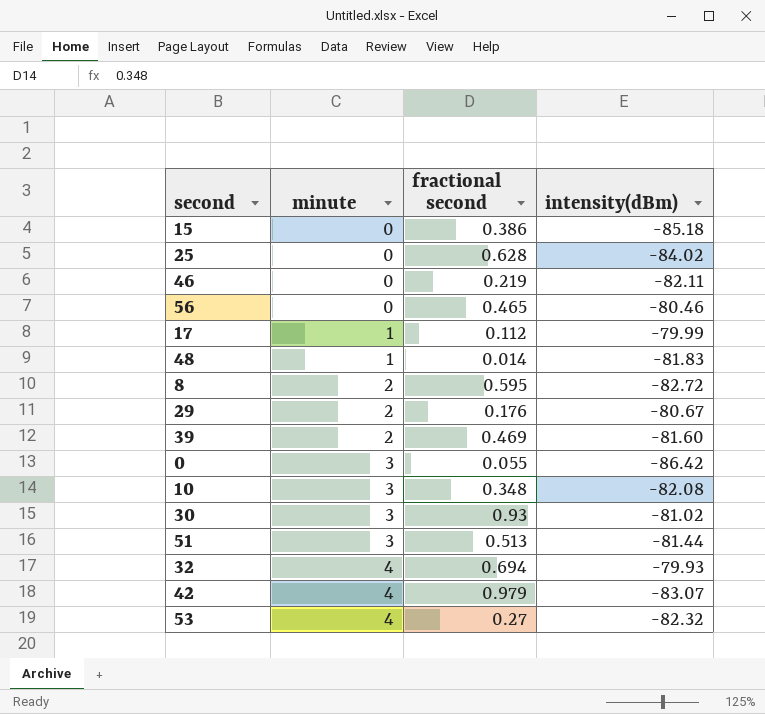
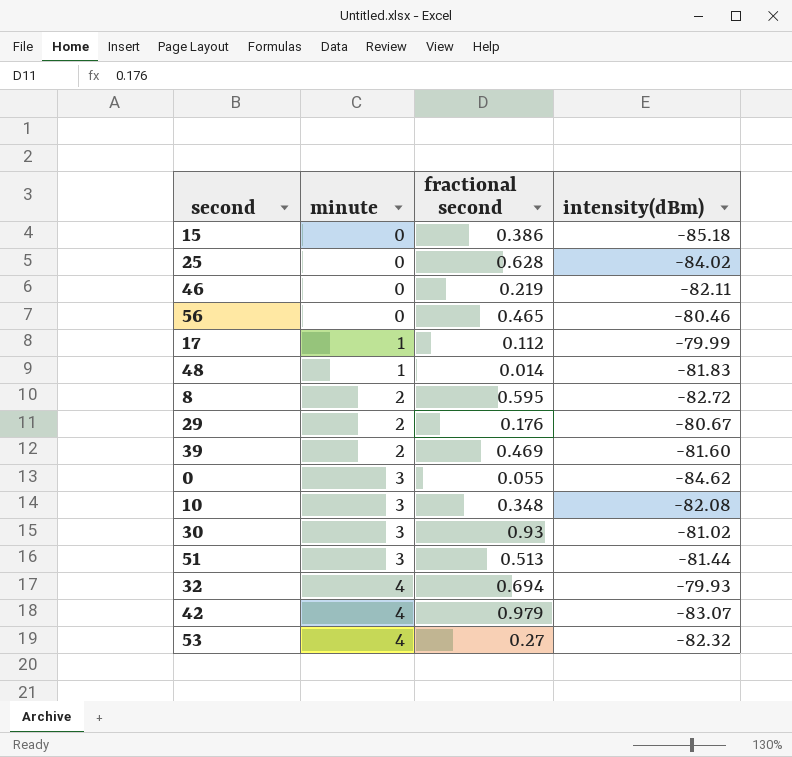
0 | intensity(dBm): -86.42 -> -84.62

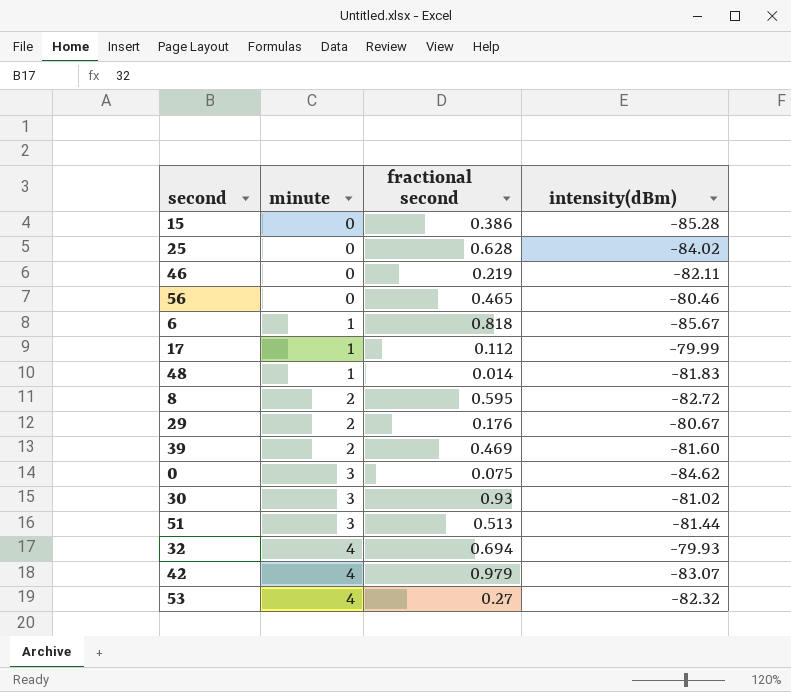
row 10: 3 | 0.348 | -82.08 -> none
15 | intensity(dBm): -85.18 -> -85.28
row 6: none -> 1 | 0.818 | -85.67
0 | fractional second: 0.055 -> 0.075

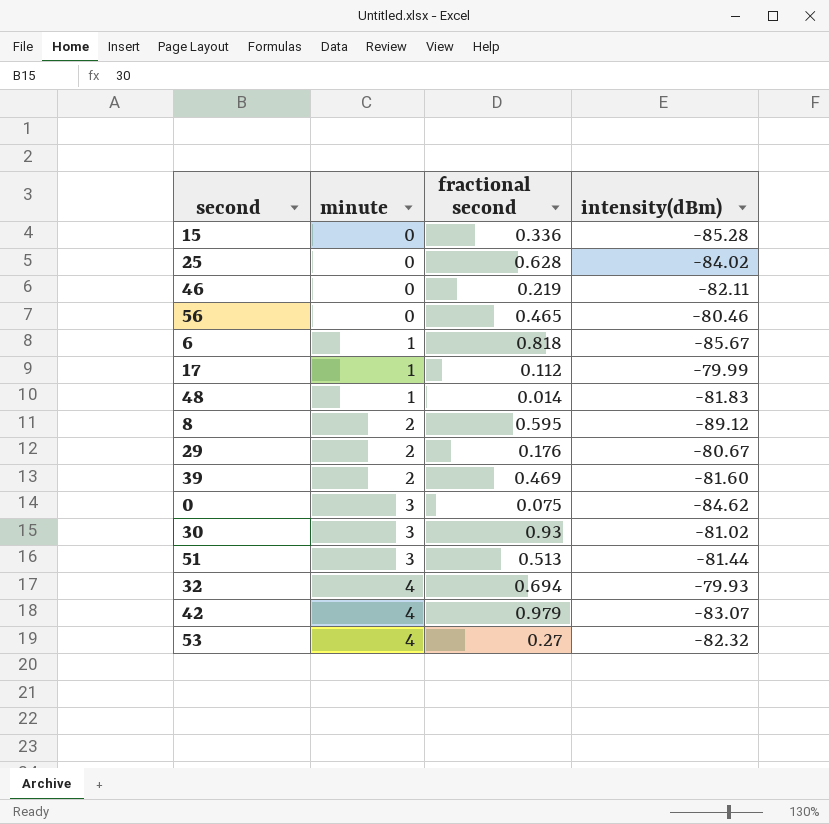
15 | fractional second: 0.386 -> 0.336
8 | intensity(dBm): -82.72 -> -89.12

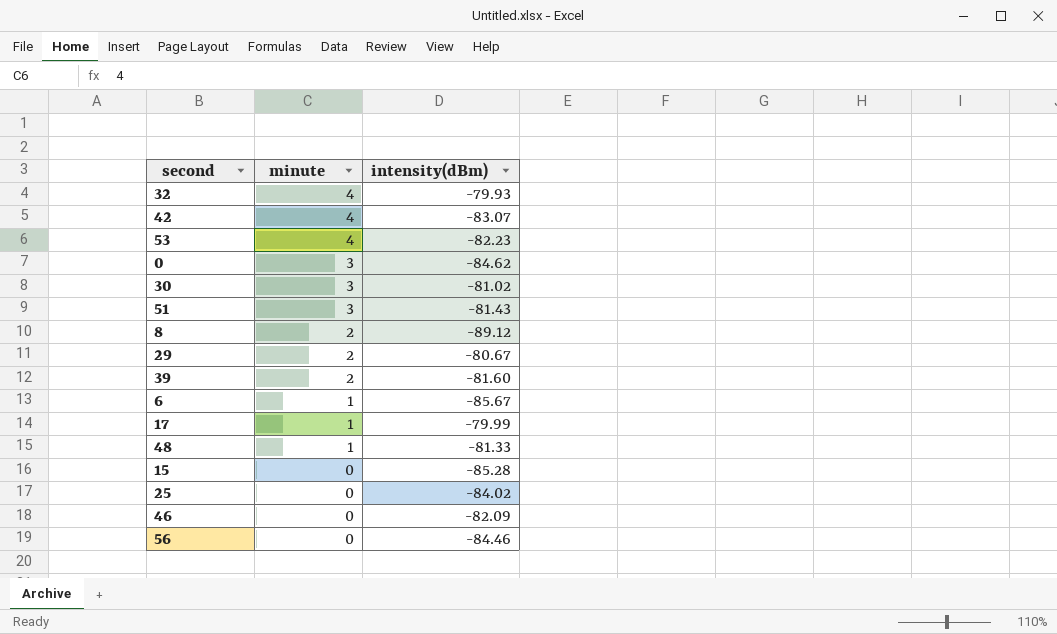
row order: minute ascending -> minute descending
column fractional second | position: 3 -> none
53 | intensity(dBm): -82.32 -> -82.23
51 | intensity(dBm): -81.44 -> -81.43
48 | intensity(dBm): -81.83 -> -81.33
46 | intensity(dBm): -82.11 -> -82.09
56 | intensity(dBm): -80.46 -> -84.46

